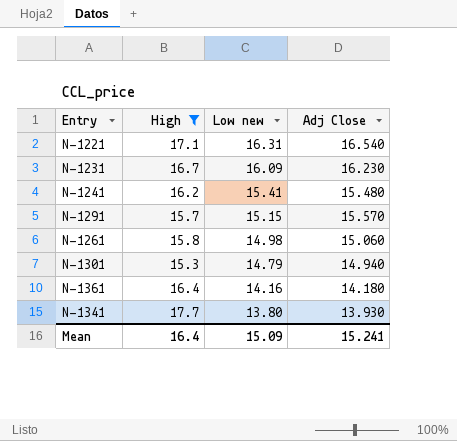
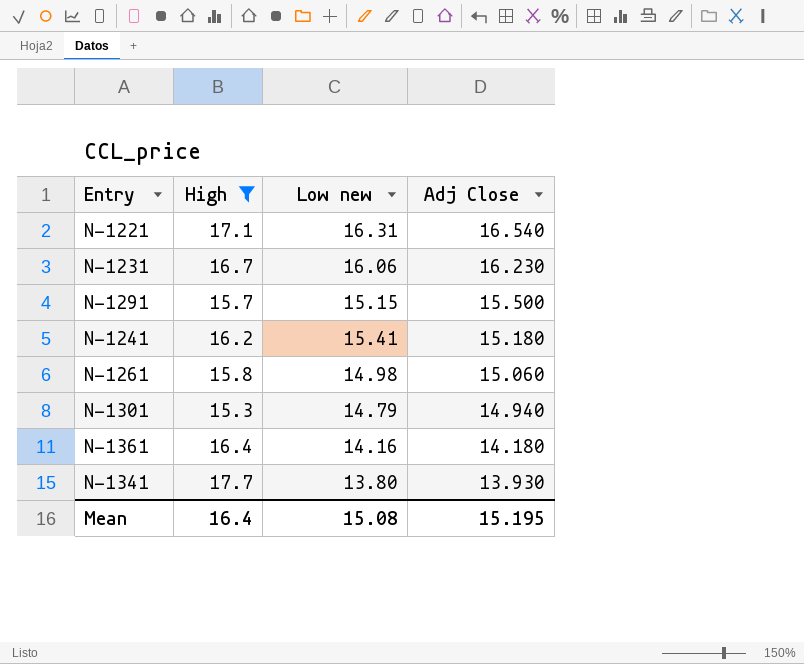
row order: Low new descending -> Adj Close descending
N-1231 | Low new: 16.09 -> 16.06
N-1291 | Adj Close: 15.570 -> 15.500
N-1241 | Adj Close: 15.480 -> 15.180
Mean | Low new: 15.09 -> 15.08
Mean | Adj Close: 15.241 -> 15.195

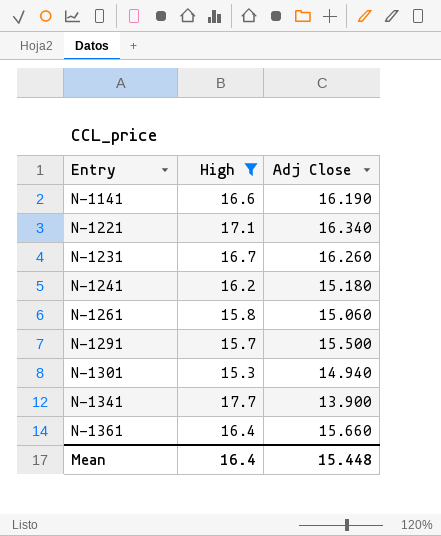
row order: Adj Close descending -> Entry ascending
column Low new | position: 3 -> none
row N-1141: none -> 16.6 | 16.190
N-1221 | Adj Close: 16.540 -> 16.340
N-1231 | Adj Close: 16.230 -> 16.260
N-1341 | Adj Close: 13.930 -> 13.900
N-1361 | Adj Close: 14.180 -> 15.660
Mean | Adj Close: 15.195 -> 15.448

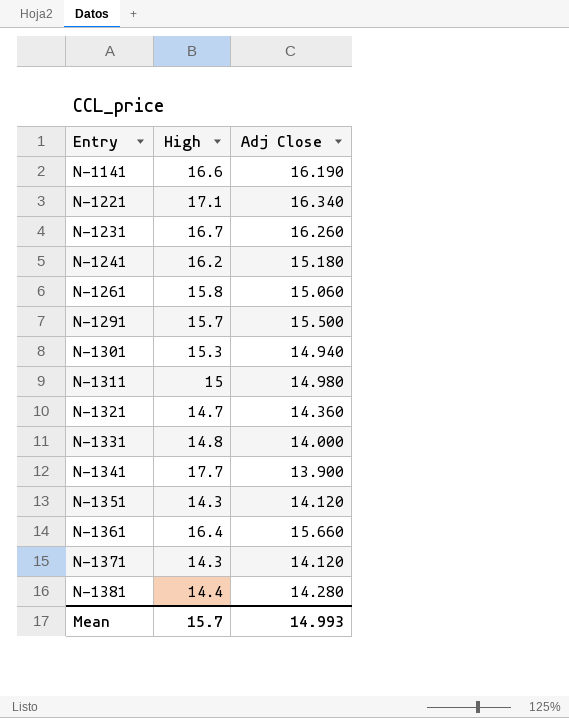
filter: High >= 15.3 -> none
Mean | High: 16.4 -> 15.7
Mean | Adj Close: 15.448 -> 14.993

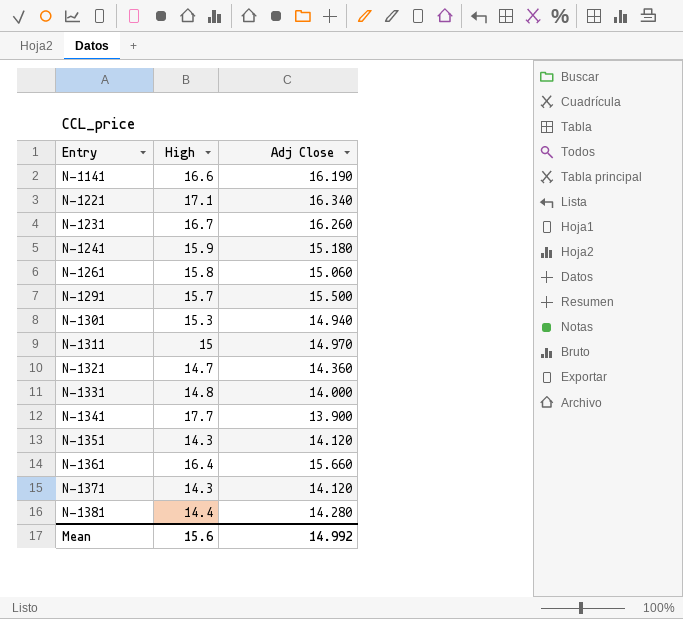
N-1241 | High: 16.2 -> 15.9
N-1311 | Adj Close: 14.980 -> 14.970
Mean | High: 15.7 -> 15.6
Mean | Adj Close: 14.993 -> 14.992

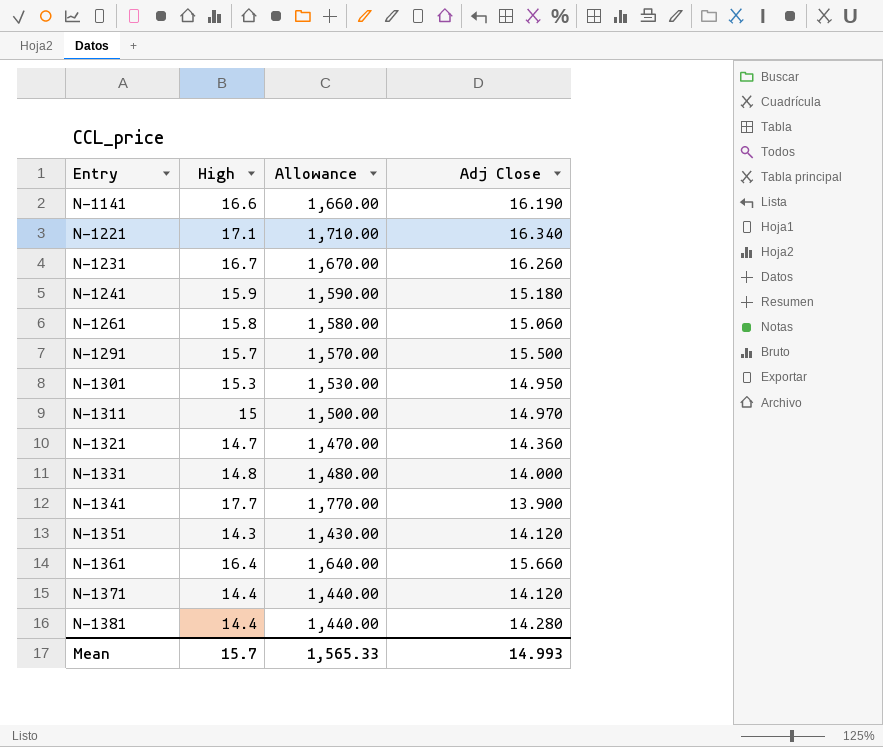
column Allowance | formula: none -> [High] * 100
N-1301 | Adj Close: 14.940 -> 14.950
N-1371 | High: 14.3 -> 14.4
Mean | High: 15.6 -> 15.7
Mean | Adj Close: 14.992 -> 14.993

